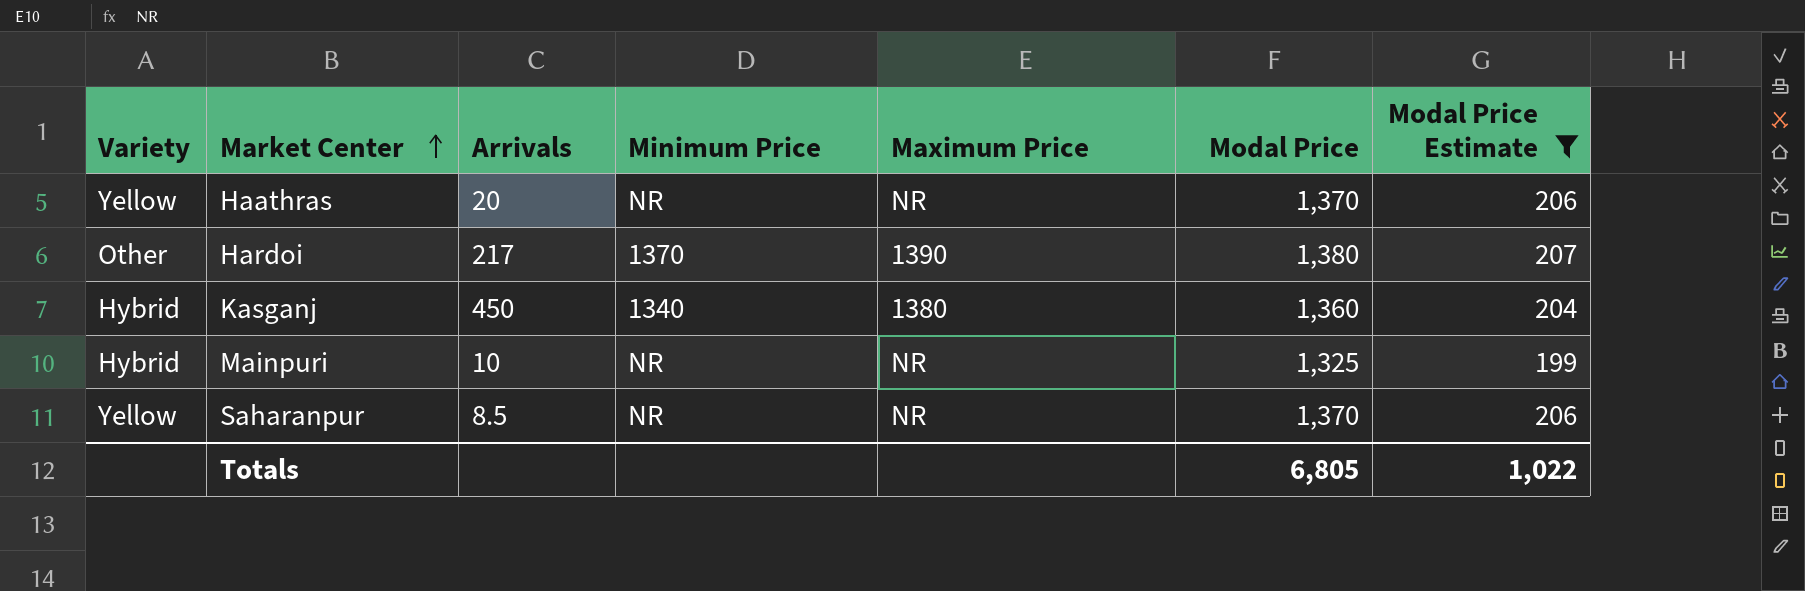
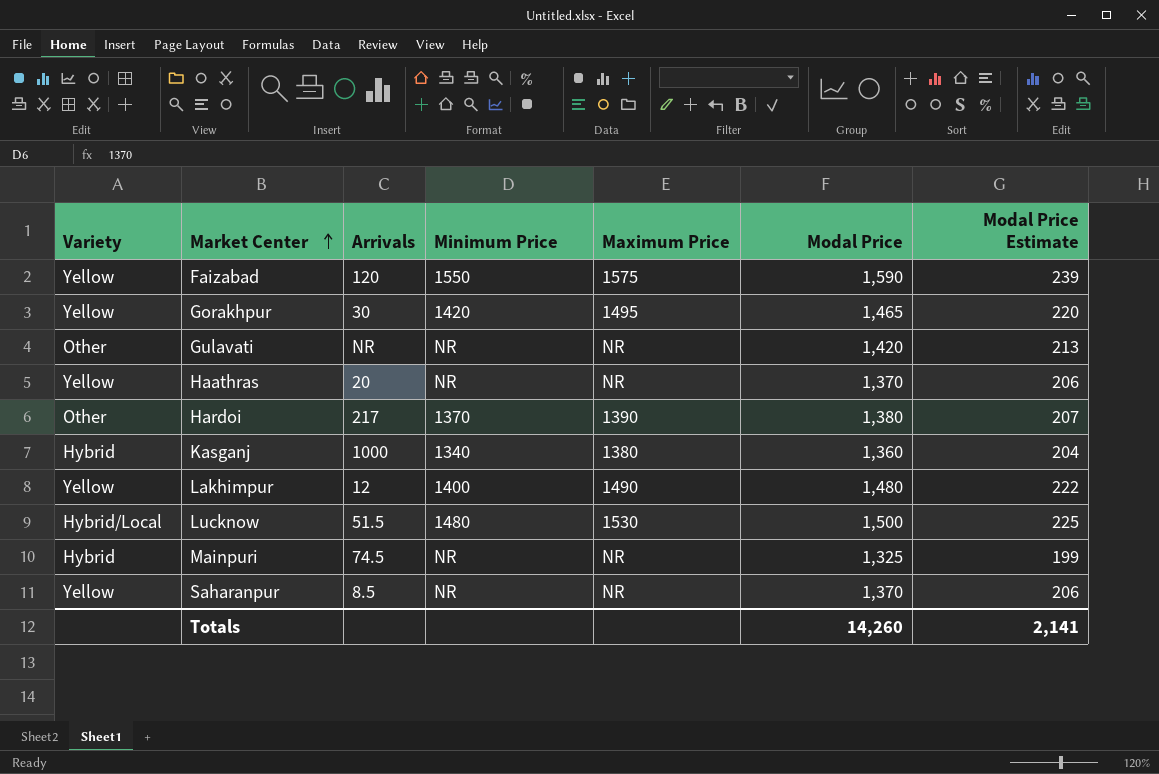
filter: Modal Price Estimate <= 207 -> none
Kasganj | Arrivals: 450 -> 1000
Mainpuri | Arrivals: 10 -> 74.5
Totals | Modal Price: 6,805 -> 14,260
Totals | Modal Price Estimate: 1,022 -> 2,141

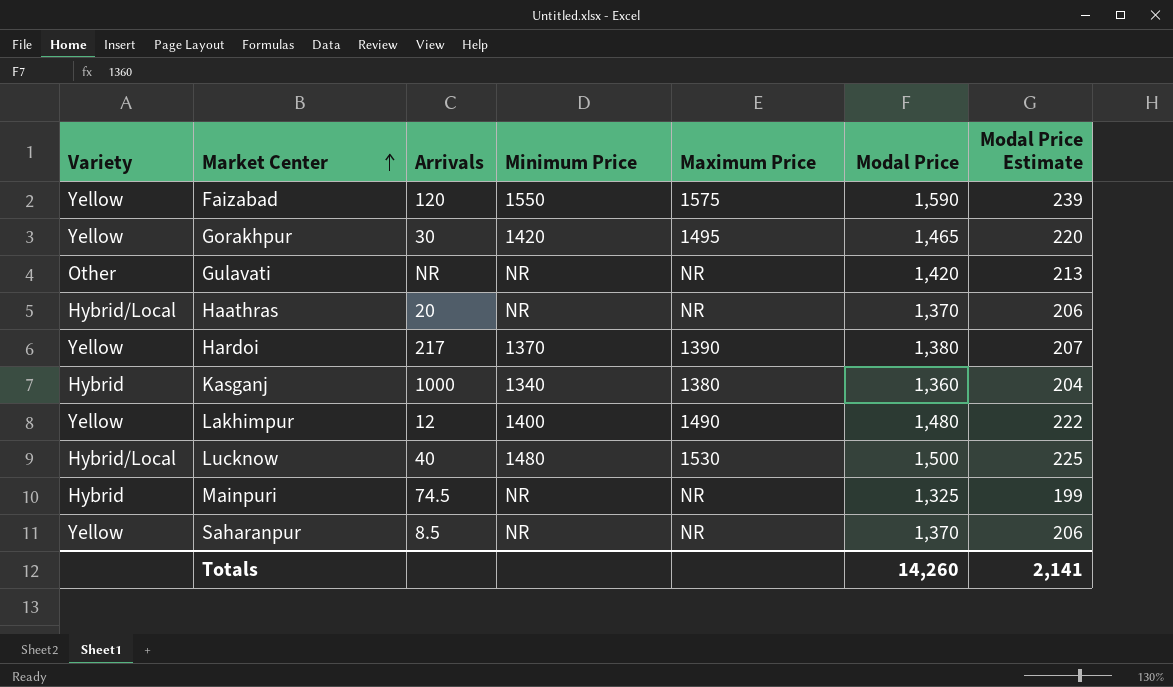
Haathras | Variety: Yellow -> Hybrid/Local
Hardoi | Variety: Other -> Yellow
Lucknow | Arrivals: 51.5 -> 40

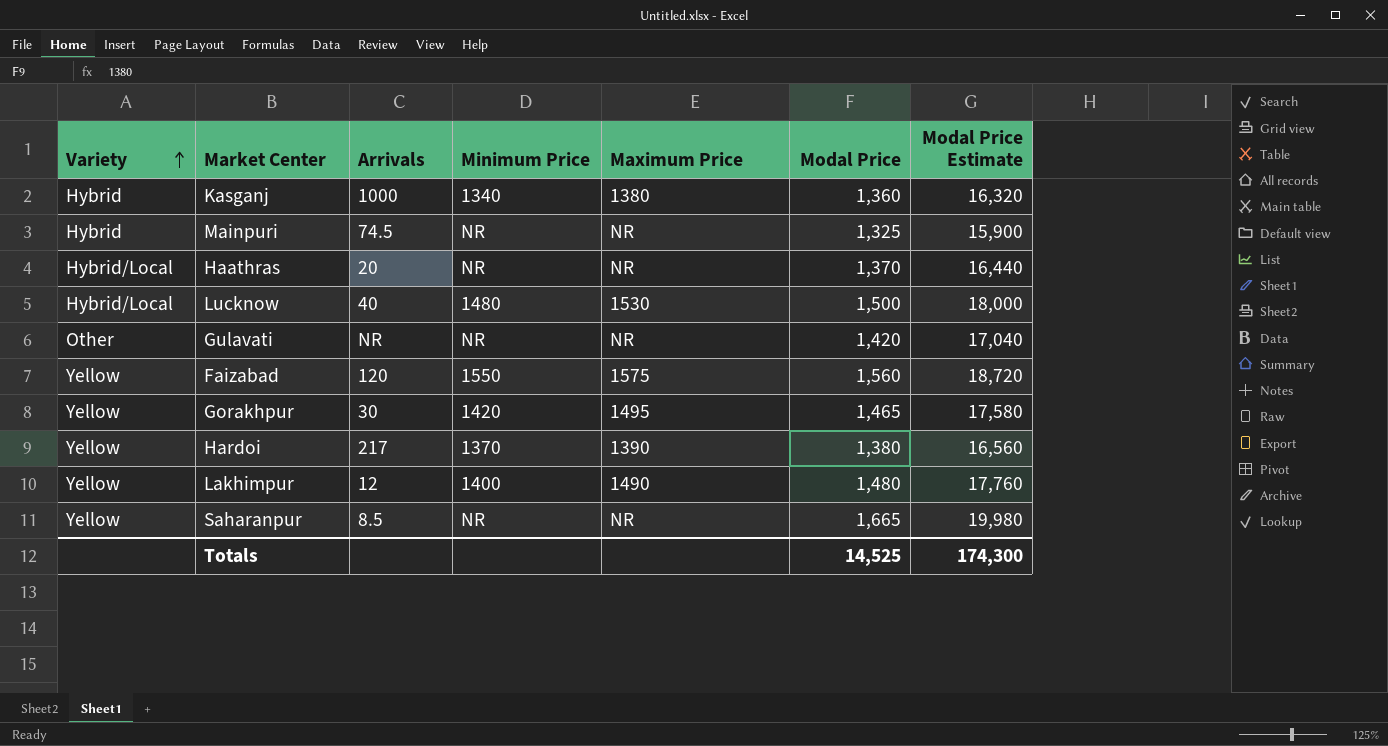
row order: Market Center ascending -> Variety ascending
column Modal Price Estimate | formula: [Modal Price] * 0.15 -> [Modal Price] * 12
Faizabad | Modal Price: 1,590 -> 1,560
Saharanpur | Modal Price: 1,370 -> 1,665
Totals | Modal Price: 14,260 -> 14,525
Totals | Modal Price Estimate: 2,141 -> 174,300

